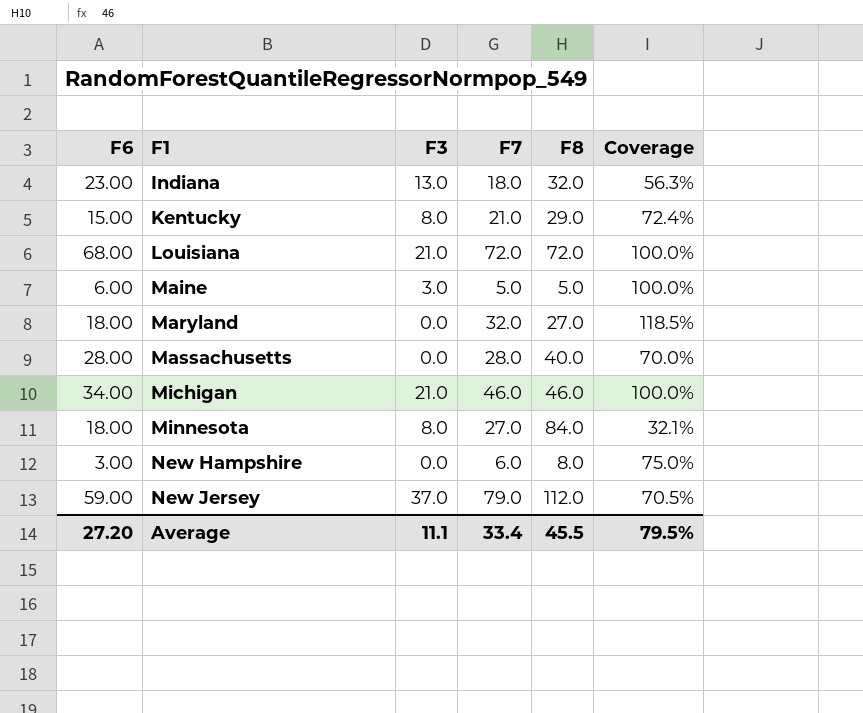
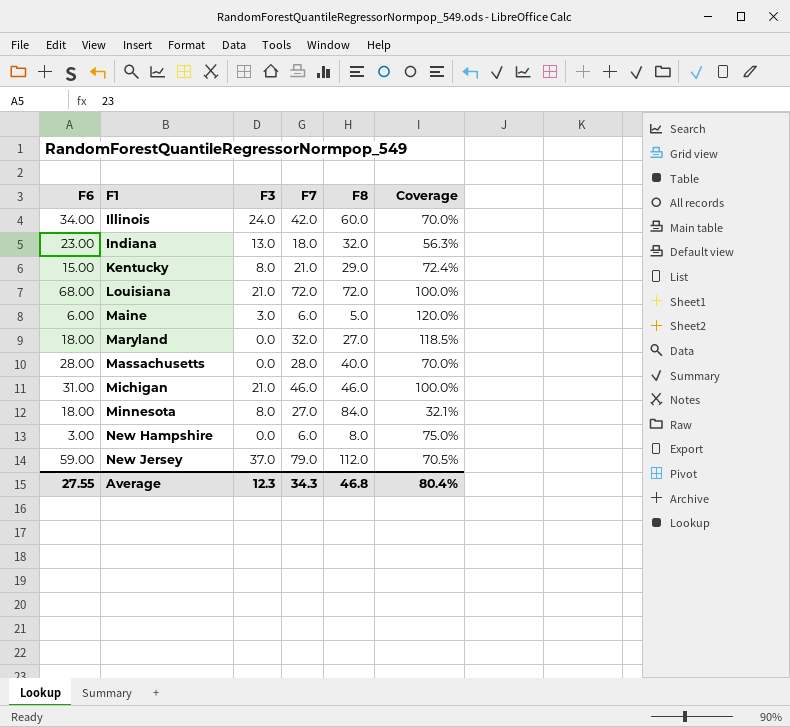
row Illinois: none -> 34.00 | 24.0 | 42.0 | 60.0 | 70.0%
Maine | F7: 5.0 -> 6.0
Maine | Coverage: 100.0% -> 120.0%
Michigan | F6: 34.00 -> 31.00
Average | F6: 27.20 -> 27.55
Average | F3: 11.1 -> 12.3
Average | F7: 33.4 -> 34.3
Average | F8: 45.5 -> 46.8
Average | Coverage: 79.5% -> 80.4%

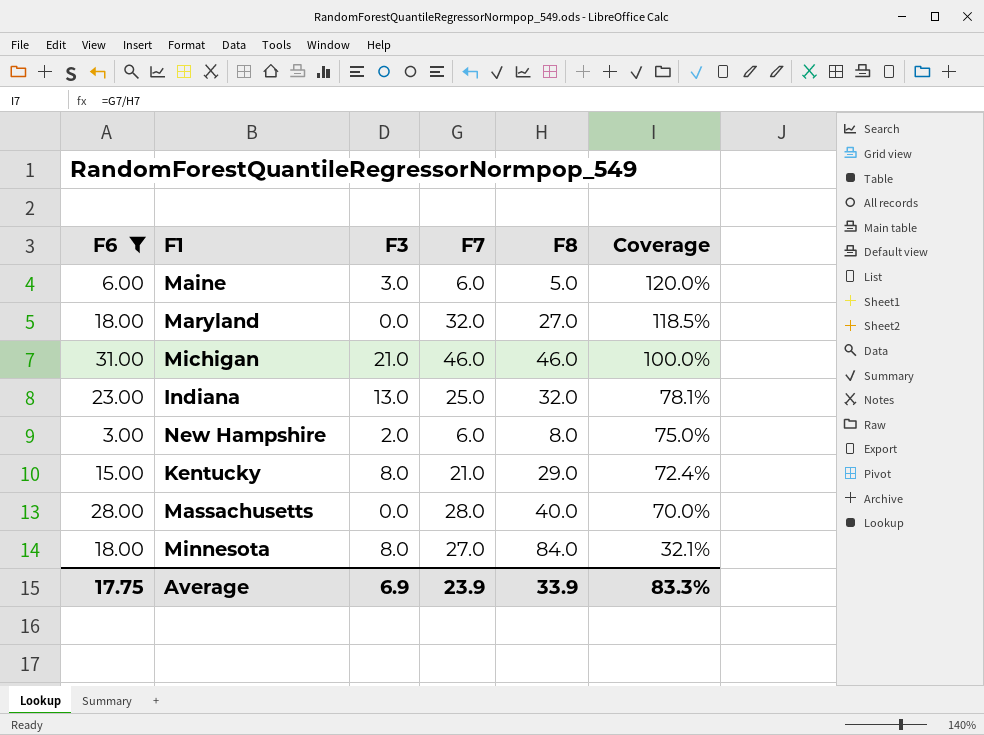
filter: none -> F6 <= 31.00
row order: F1 ascending -> Coverage descending
Indiana | F7: 18.0 -> 25.0
Indiana | Coverage: 56.3% -> 78.1%
New Hampshire | F3: 0.0 -> 2.0
Average | F6: 27.55 -> 17.75
Average | F3: 12.3 -> 6.9
Average | F7: 34.3 -> 23.9
Average | F8: 46.8 -> 33.9
Average | Coverage: 80.4% -> 83.3%

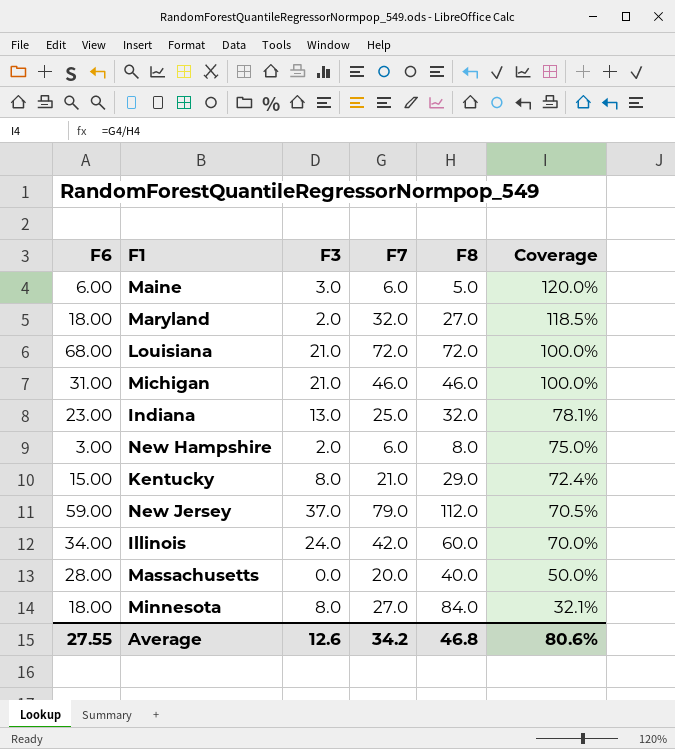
filter: F6 <= 31.00 -> none
Maryland | F3: 0.0 -> 2.0
Massachusetts | F7: 28.0 -> 20.0
Massachusetts | Coverage: 70.0% -> 50.0%
Average | F6: 17.75 -> 27.55
Average | F3: 6.9 -> 12.6
Average | F7: 23.9 -> 34.2
Average | F8: 33.9 -> 46.8
Average | Coverage: 83.3% -> 80.6%

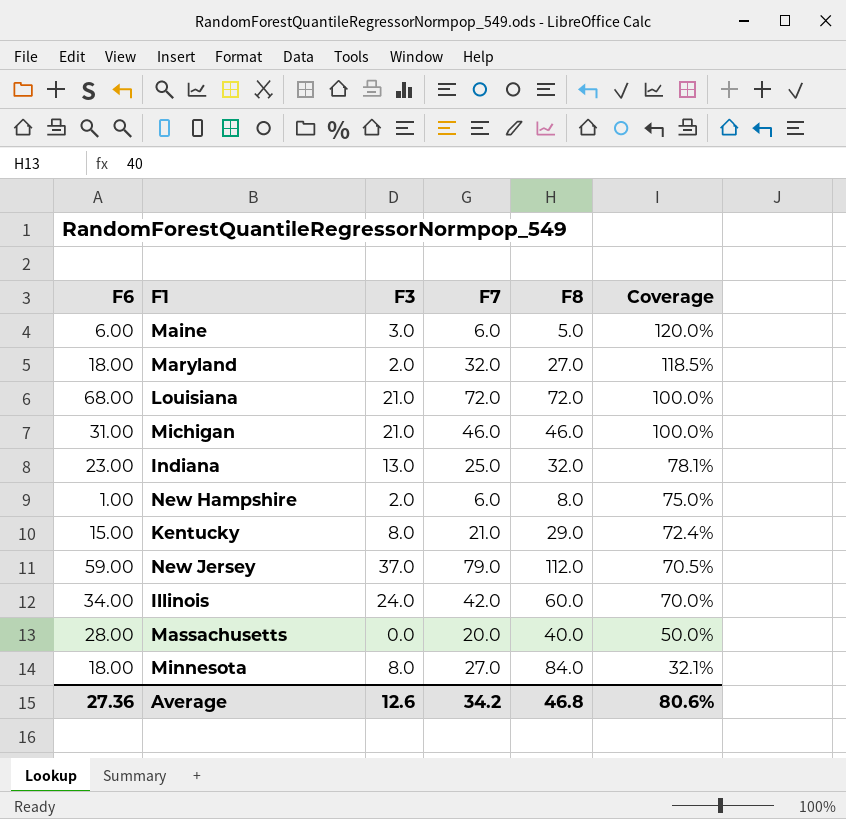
New Hampshire | F6: 3.00 -> 1.00
Average | F6: 27.55 -> 27.36

